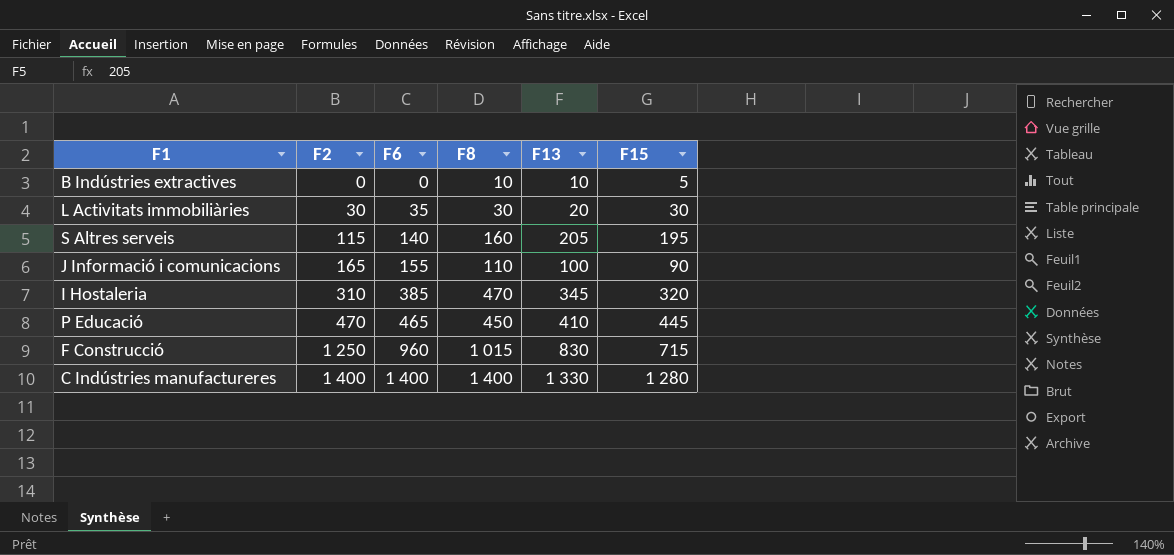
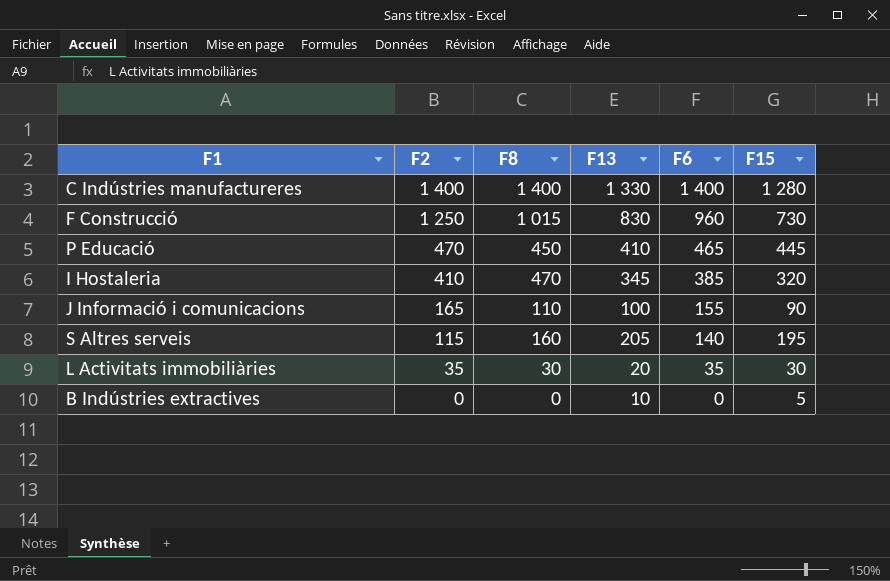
row order: F2 ascending -> F2 descending
column F6 | position: 3 -> 5
F Construcció | F15: 715 -> 730
I Hostaleria | F2: 310 -> 410
L Activitats immobiliàries | F2: 30 -> 35
B Indústries extractives | F8: 10 -> 0

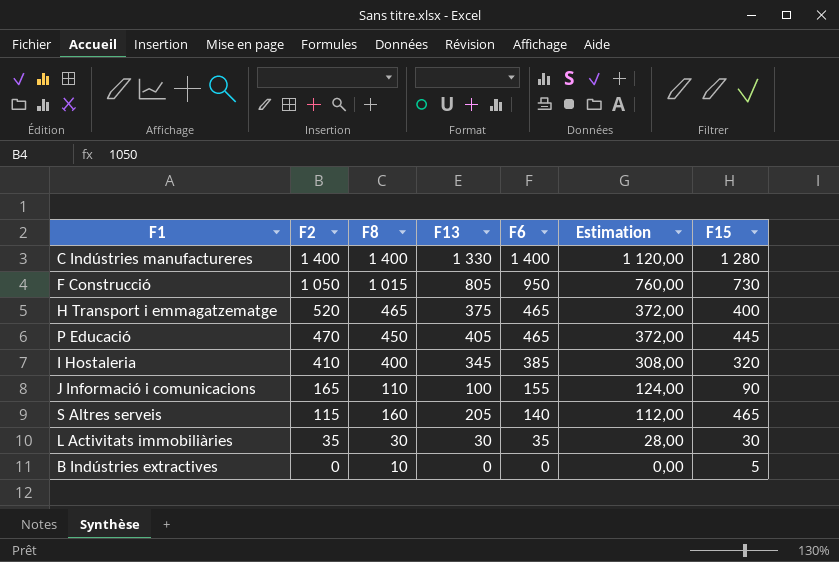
column Estimation | formula: none -> [F6] * 0,8
F Construcció | F2: 1 250 -> 1 050
F Construcció | F13: 830 -> 805
F Construcció | F6: 960 -> 950
row H Transport i emmagatzematge: none -> 520 | 465 | 375 | 465 | 372,00 | 400
P Educació | F13: 410 -> 405
I Hostaleria | F8: 470 -> 400
S Altres serveis | F15: 195 -> 465
L Activitats immobiliàries | F13: 20 -> 30
B Indústries extractives | F8: 0 -> 10
B Indústries extractives | F13: 10 -> 0

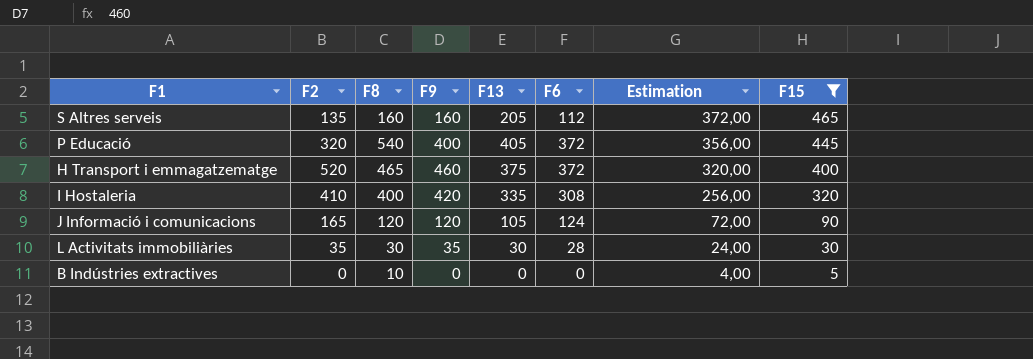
filter: none -> F15 <= 465
row order: F2 descending -> Estimation descending
column F9 | position: none -> 4
column Estimation | formula: [F6] * 0,8 -> [F15] * 0,8
S Altres serveis | F2: 115 -> 135
S Altres serveis | F6: 140 -> 112
P Educació | F2: 470 -> 320
P Educació | F8: 450 -> 540
P Educació | F6: 465 -> 372
H Transport i emmagatzematge | F6: 465 -> 372
I Hostaleria | F13: 345 -> 335
I Hostaleria | F6: 385 -> 308
J Informació i comunicacions | F8: 110 -> 120
J Informació i comunicacions | F13: 100 -> 105
J Informació i comunicacions | F6: 155 -> 124
L Activitats immobiliàries | F6: 35 -> 28

